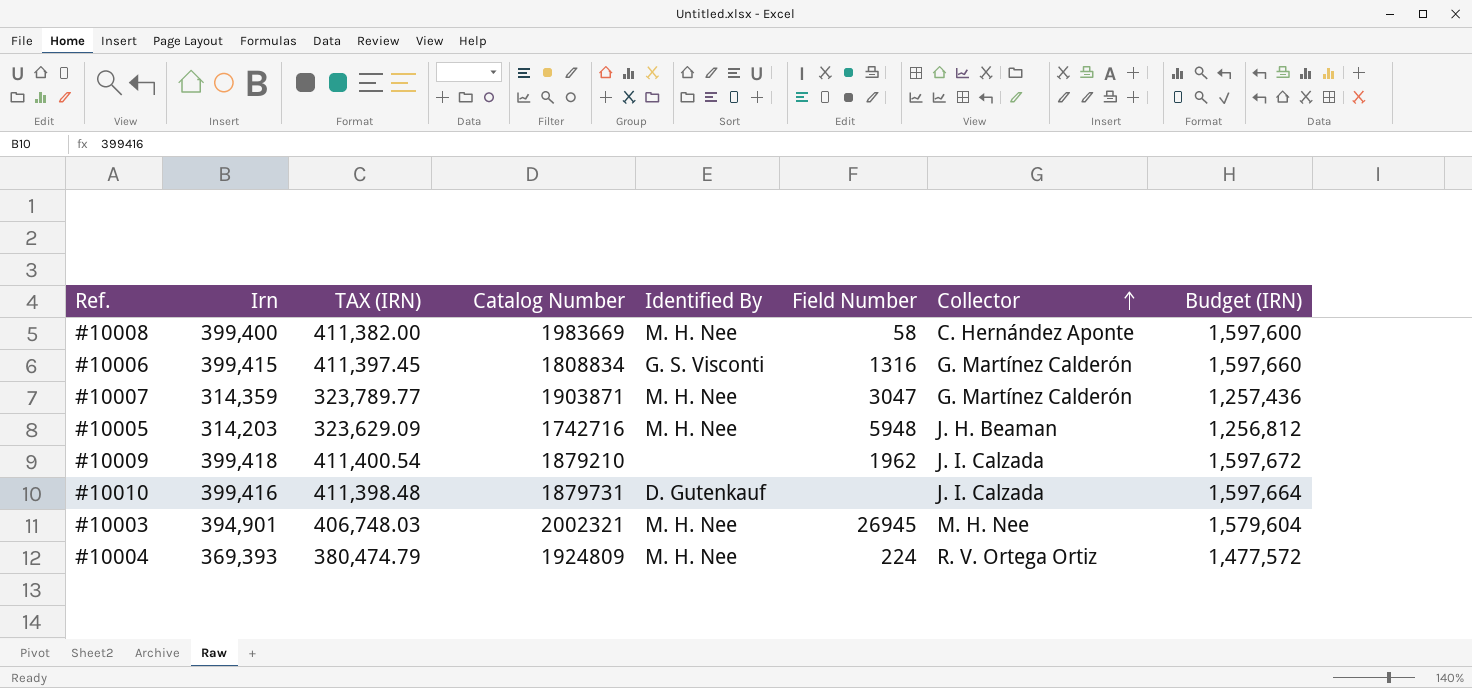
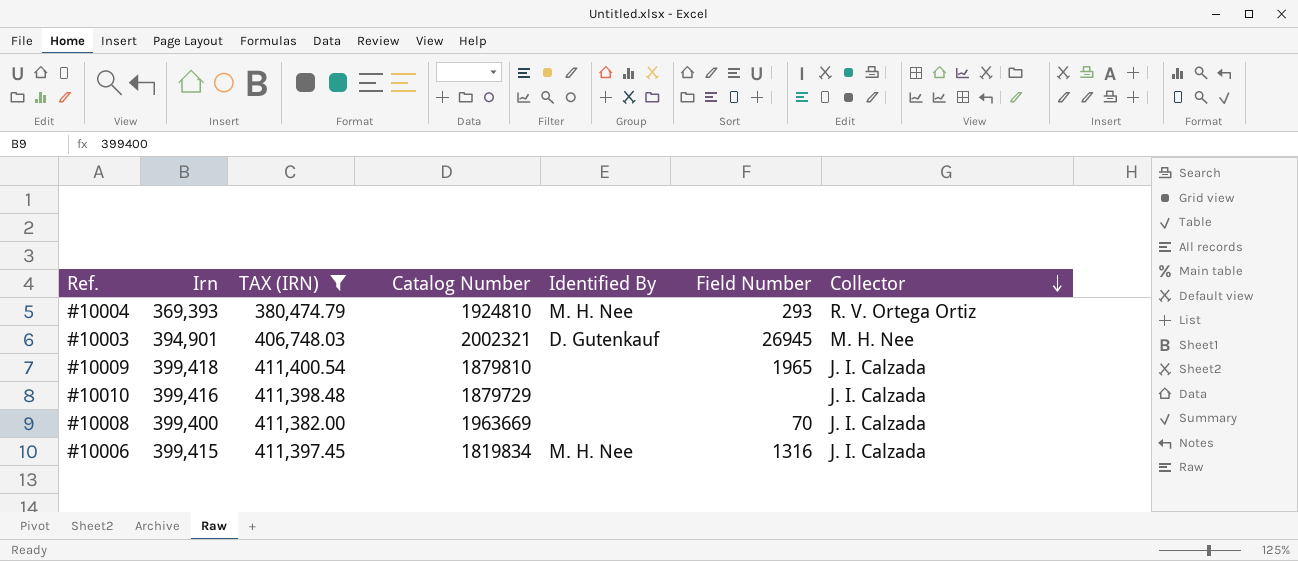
filter: none -> TAX (IRN) >= 380,474.79
row order: Collector ascending -> Collector descending
column Budget (IRN) | formula: [Irn] * 4 -> none
#10004 | Catalog Number: 1924809 -> 1924810
#10004 | Field Number: 224 -> 293
#10003 | Identified By: M. H. Nee -> D. Gutenkauf
#10009 | Catalog Number: 1879210 -> 1879810
#10009 | Field Number: 1962 -> 1965
#10010 | Catalog Number: 1879731 -> 1879729
#10010 | Identified By: D. Gutenkauf -> none
#10008 | Catalog Number: 1983669 -> 1963669
#10008 | Identified By: M. H. Nee -> none
#10008 | Field Number: 58 -> 70
#10008 | Collector: C. Hernández Aponte -> J. I. Calzada
#10006 | Catalog Number: 1808834 -> 1819834
#10006 | Identified By: G. S. Visconti -> M. H. Nee
#10006 | Collector: G. Martínez Calderón -> J. I. Calzada

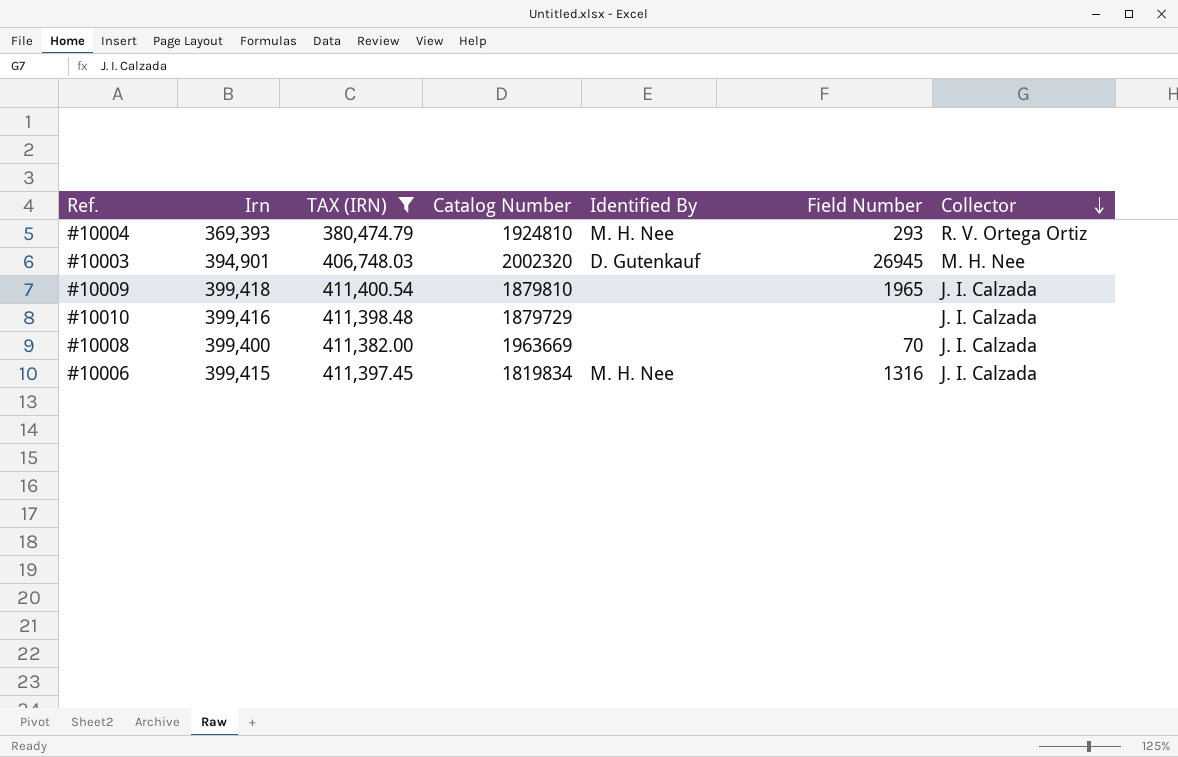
#10003 | Catalog Number: 2002321 -> 2002320

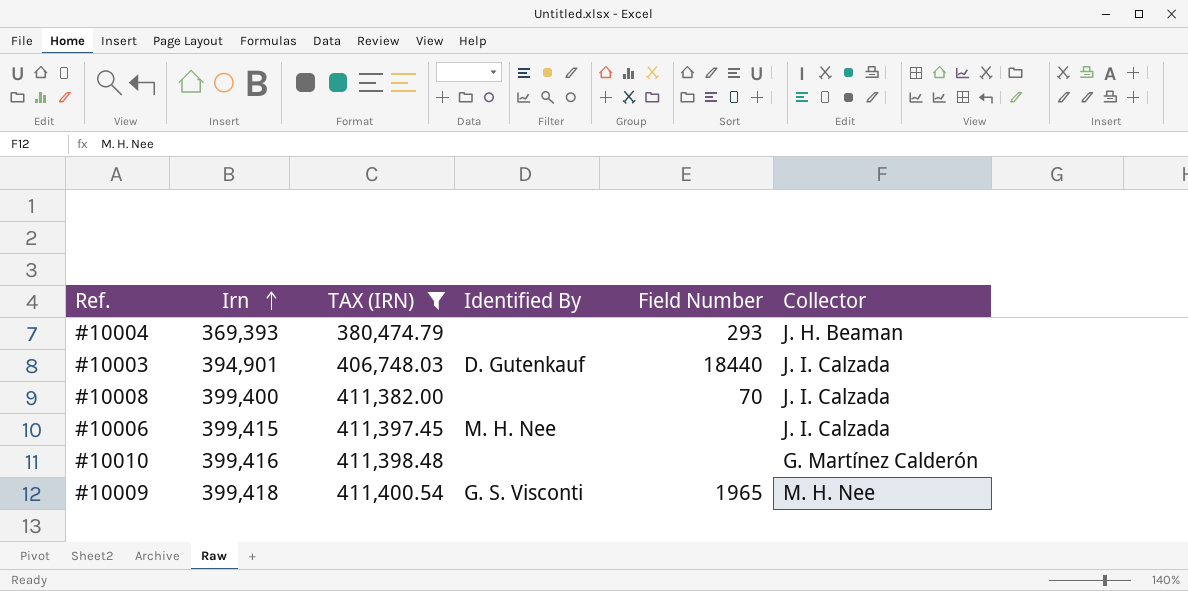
row order: Collector descending -> Irn ascending
column Catalog Number | position: 4 -> none
#10004 | Identified By: M. H. Nee -> none
#10004 | Collector: R. V. Ortega Ortiz -> J. H. Beaman
#10003 | Field Number: 26945 -> 18440
#10003 | Collector: M. H. Nee -> J. I. Calzada
#10006 | Field Number: 1316 -> none
#10010 | Collector: J. I. Calzada -> G. Martínez Calderón
#10009 | Identified By: none -> G. S. Visconti
#10009 | Collector: J. I. Calzada -> M. H. Nee

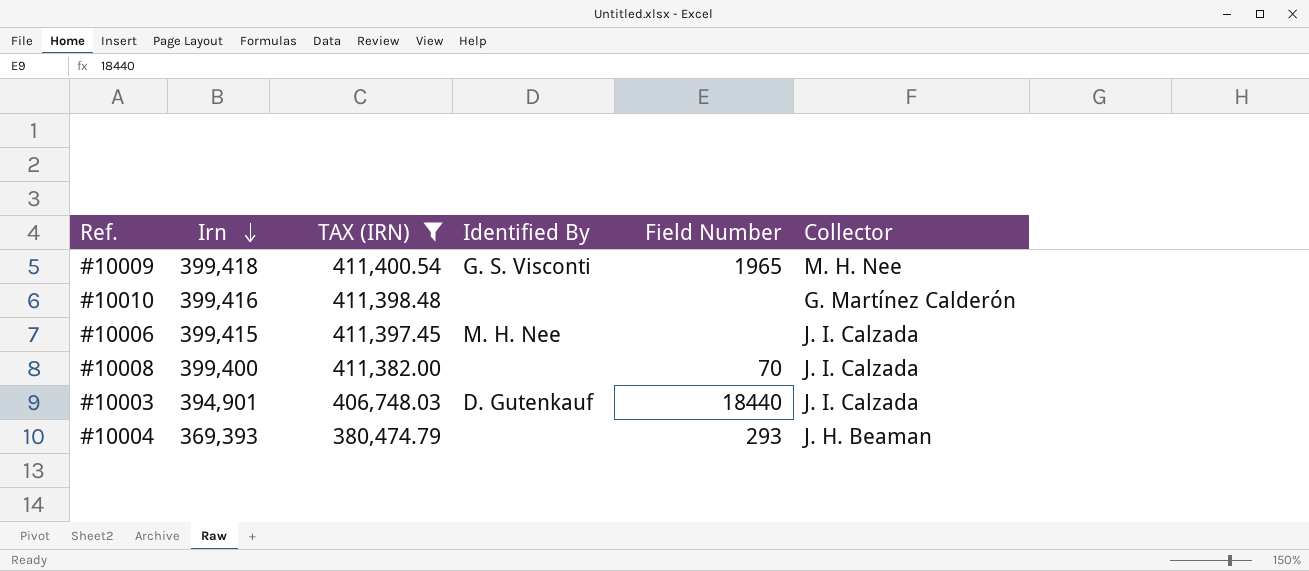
row order: Irn ascending -> Irn descending

